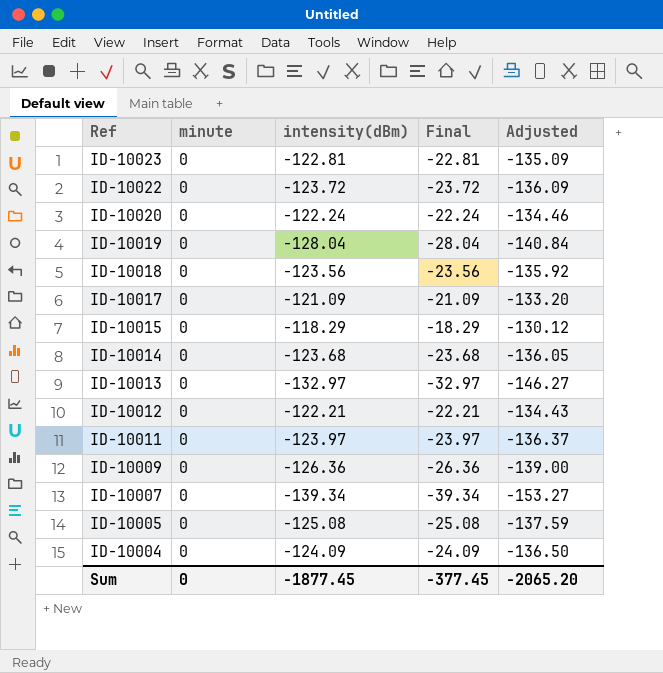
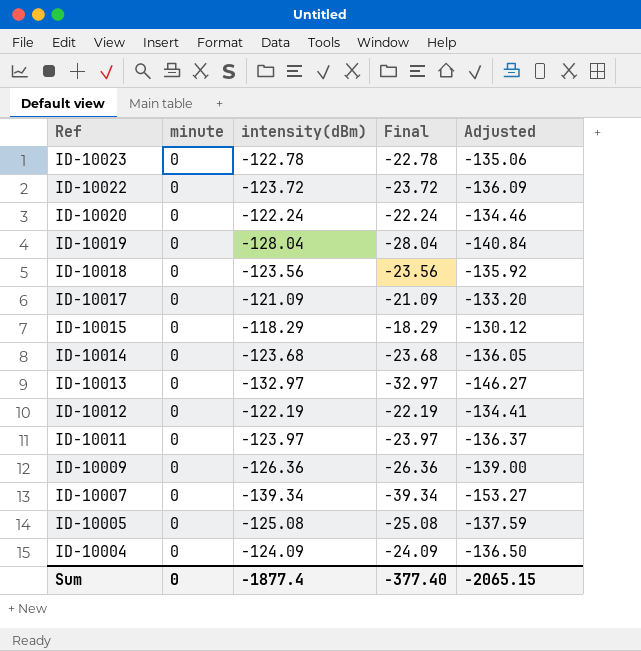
ID-10023 | intensity(dBm): -122.81 -> -122.78
ID-10023 | Final: -22.81 -> -22.78
ID-10023 | Adjusted: -135.09 -> -135.06
ID-10012 | intensity(dBm): -122.21 -> -122.19
ID-10012 | Final: -22.21 -> -22.19
ID-10012 | Adjusted: -134.43 -> -134.41
Sum | intensity(dBm): -1877.45 -> -1877.4
Sum | Final: -377.45 -> -377.40
Sum | Adjusted: -2065.20 -> -2065.15

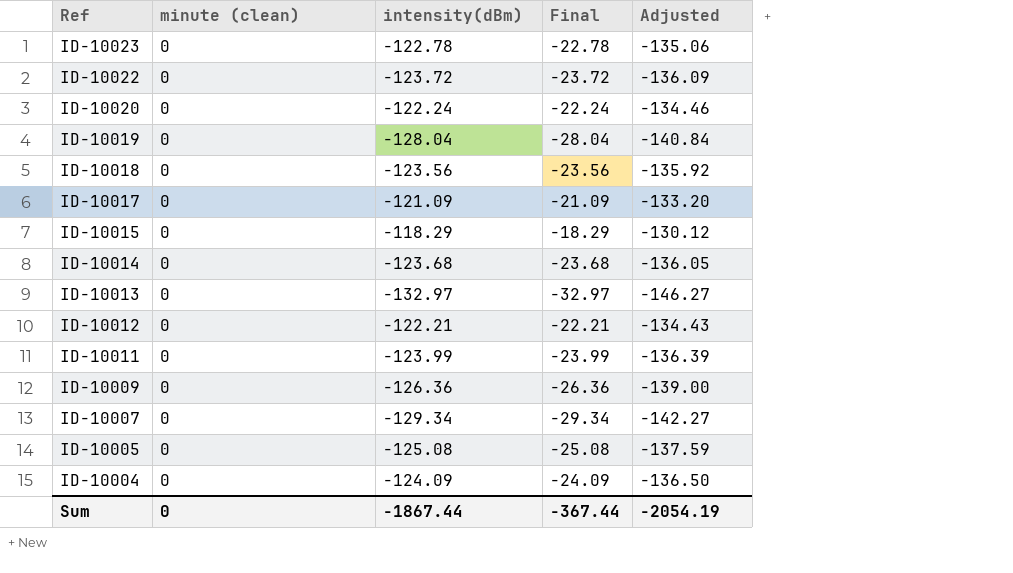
column name: minute -> minute (clean)
ID-10012 | intensity(dBm): -122.19 -> -122.21
ID-10012 | Final: -22.19 -> -22.21
ID-10012 | Adjusted: -134.41 -> -134.43
ID-10011 | intensity(dBm): -123.97 -> -123.99
ID-10011 | Final: -23.97 -> -23.99
ID-10011 | Adjusted: -136.37 -> -136.39
ID-10007 | intensity(dBm): -139.34 -> -129.34
ID-10007 | Final: -39.34 -> -29.34
ID-10007 | Adjusted: -153.27 -> -142.27
Sum | intensity(dBm): -1877.4 -> -1867.44
Sum | Final: -377.40 -> -367.44
Sum | Adjusted: -2065.15 -> -2054.19

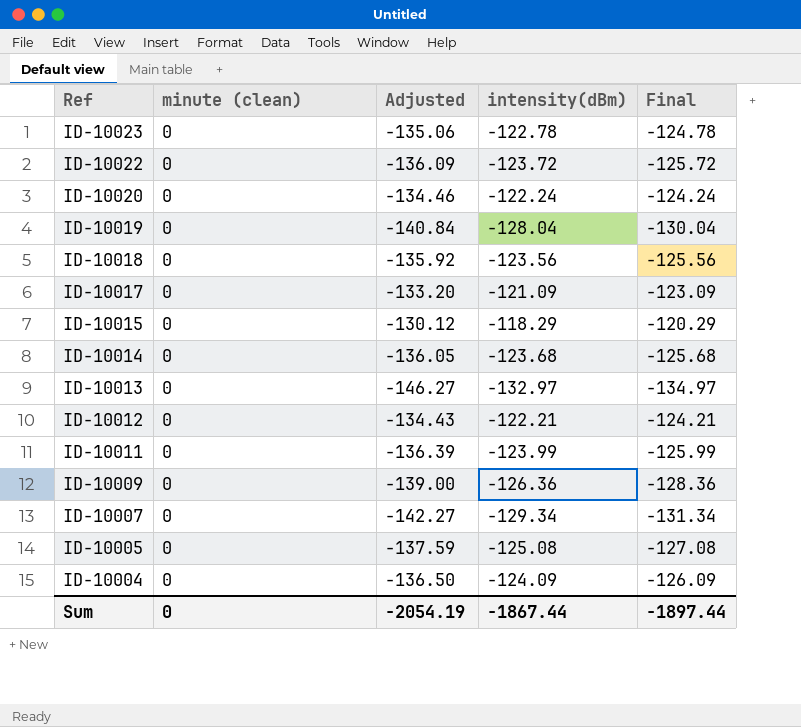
column Adjusted | position: 5 -> 3
column Final | formula: [intensity(dBm)] + 100 -> [intensity(dBm)] - 2
Sum | Final: -367.44 -> -1897.44

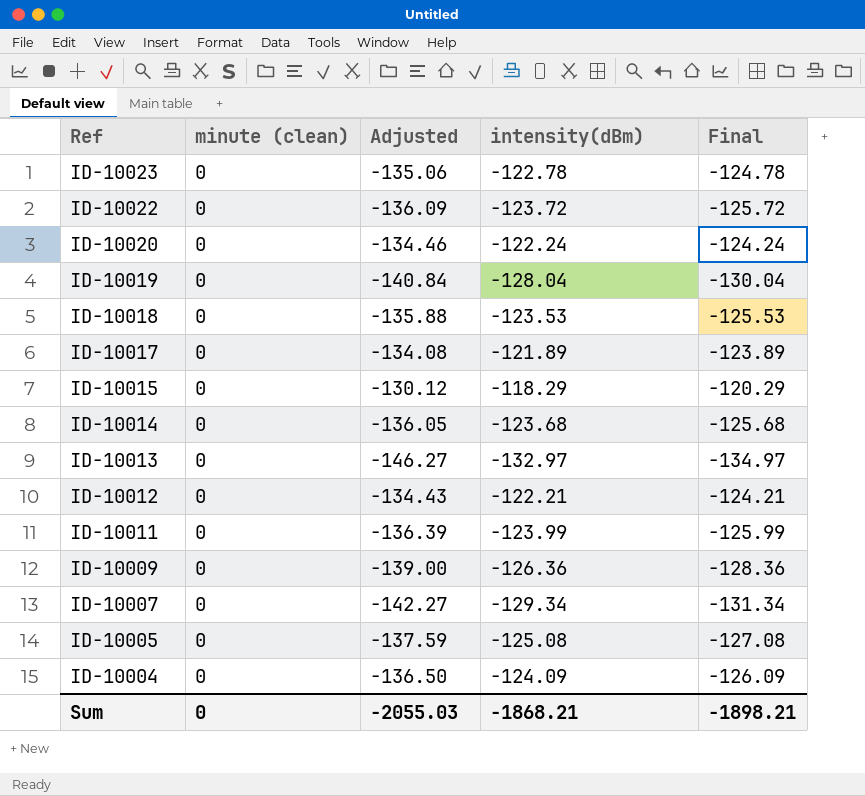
ID-10018 | Adjusted: -135.92 -> -135.88
ID-10018 | intensity(dBm): -123.56 -> -123.53
ID-10018 | Final: -125.56 -> -125.53
ID-10017 | Adjusted: -133.20 -> -134.08
ID-10017 | intensity(dBm): -121.09 -> -121.89
ID-10017 | Final: -123.09 -> -123.89
Sum | Adjusted: -2054.19 -> -2055.03
Sum | intensity(dBm): -1867.44 -> -1868.21
Sum | Final: -1897.44 -> -1898.21

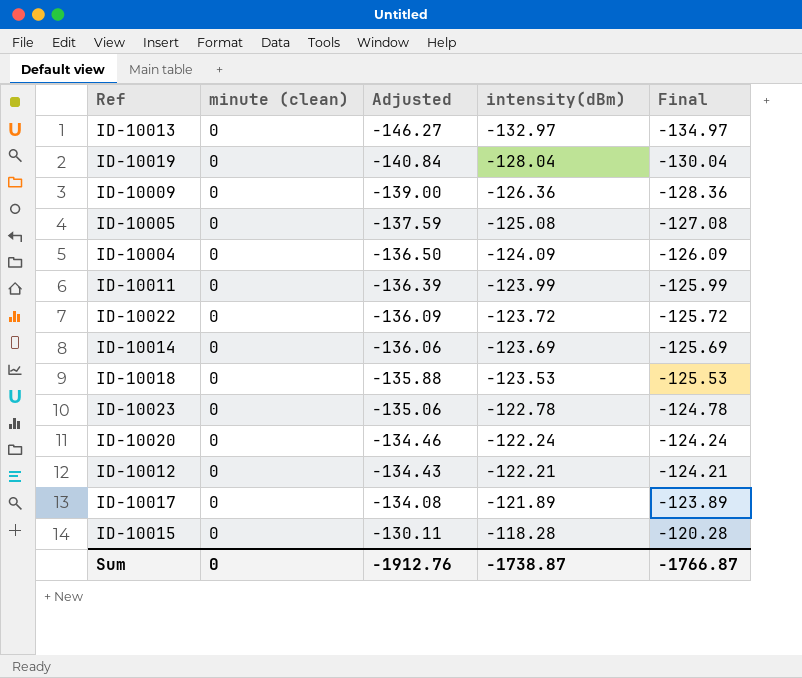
row order: Ref descending -> Adjusted ascending
row ID-10007: 0 | -142.27 | -129.34 | -131.34 -> none
ID-10014 | Adjusted: -136.05 -> -136.06
ID-10014 | intensity(dBm): -123.68 -> -123.69
ID-10014 | Final: -125.68 -> -125.69
ID-10015 | Adjusted: -130.12 -> -130.11
ID-10015 | intensity(dBm): -118.29 -> -118.28
ID-10015 | Final: -120.29 -> -120.28
Sum | Adjusted: -2055.03 -> -1912.76
Sum | intensity(dBm): -1868.21 -> -1738.87
Sum | Final: -1898.21 -> -1766.87

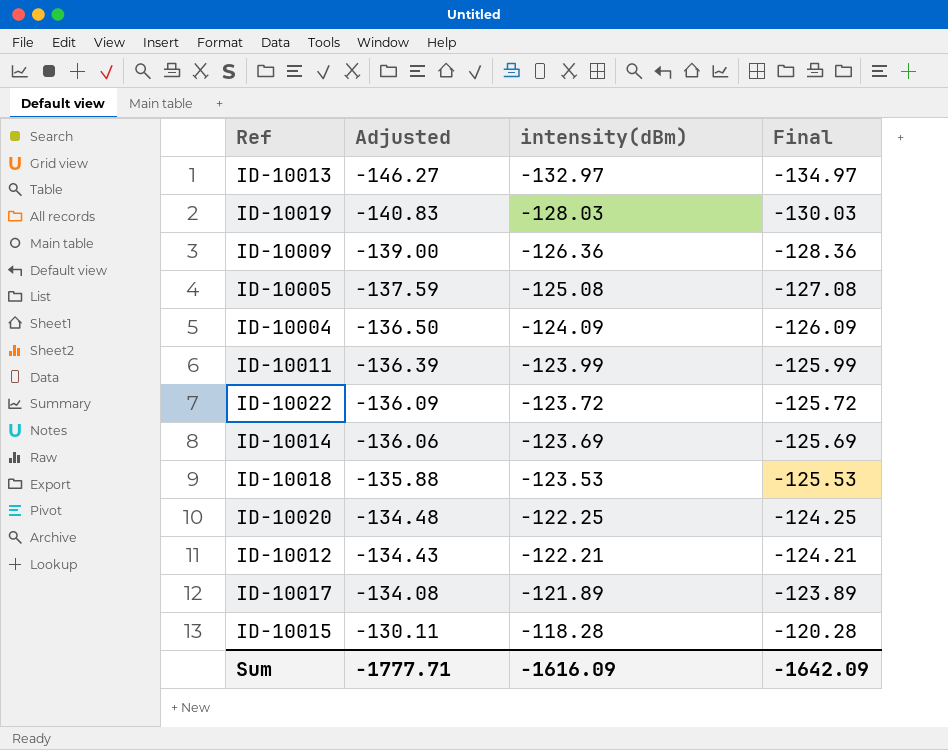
column minute (clean) | position: 2 -> none
row ID-10023: 0 | -135.06 | -122.78 | -124.78 -> none
ID-10019 | Adjusted: -140.84 -> -140.83
ID-10019 | intensity(dBm): -128.04 -> -128.03
ID-10019 | Final: -130.04 -> -130.03
ID-10020 | Adjusted: -134.46 -> -134.48
ID-10020 | intensity(dBm): -122.24 -> -122.25
ID-10020 | Final: -124.24 -> -124.25
Sum | Adjusted: -1912.76 -> -1777.71
Sum | intensity(dBm): -1738.87 -> -1616.09
Sum | Final: -1766.87 -> -1642.09

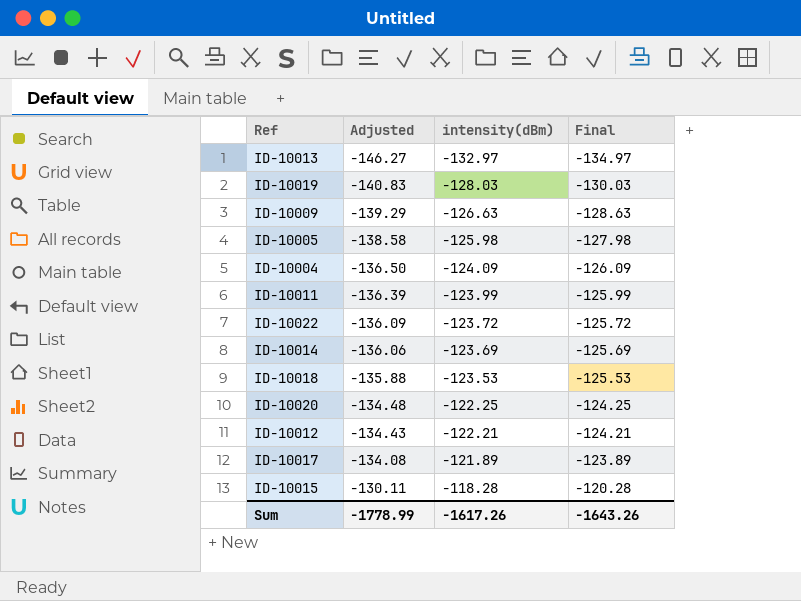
ID-10009 | Adjusted: -139.00 -> -139.29
ID-10009 | intensity(dBm): -126.36 -> -126.63
ID-10009 | Final: -128.36 -> -128.63
ID-10005 | Adjusted: -137.59 -> -138.58
ID-10005 | intensity(dBm): -125.08 -> -125.98
ID-10005 | Final: -127.08 -> -127.98
Sum | Adjusted: -1777.71 -> -1778.99
Sum | intensity(dBm): -1616.09 -> -1617.26
Sum | Final: -1642.09 -> -1643.26

